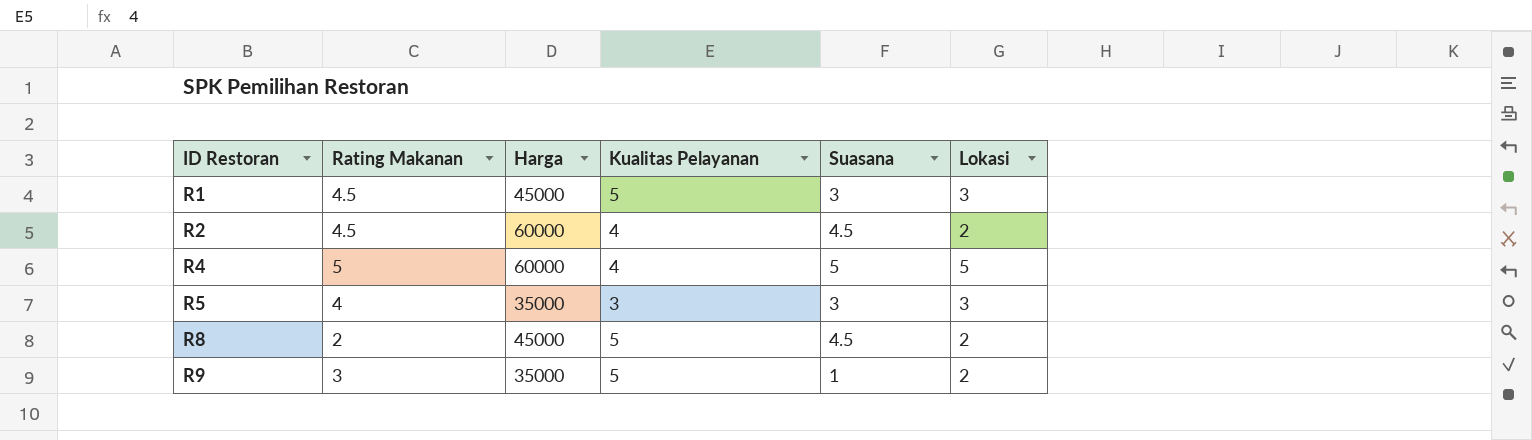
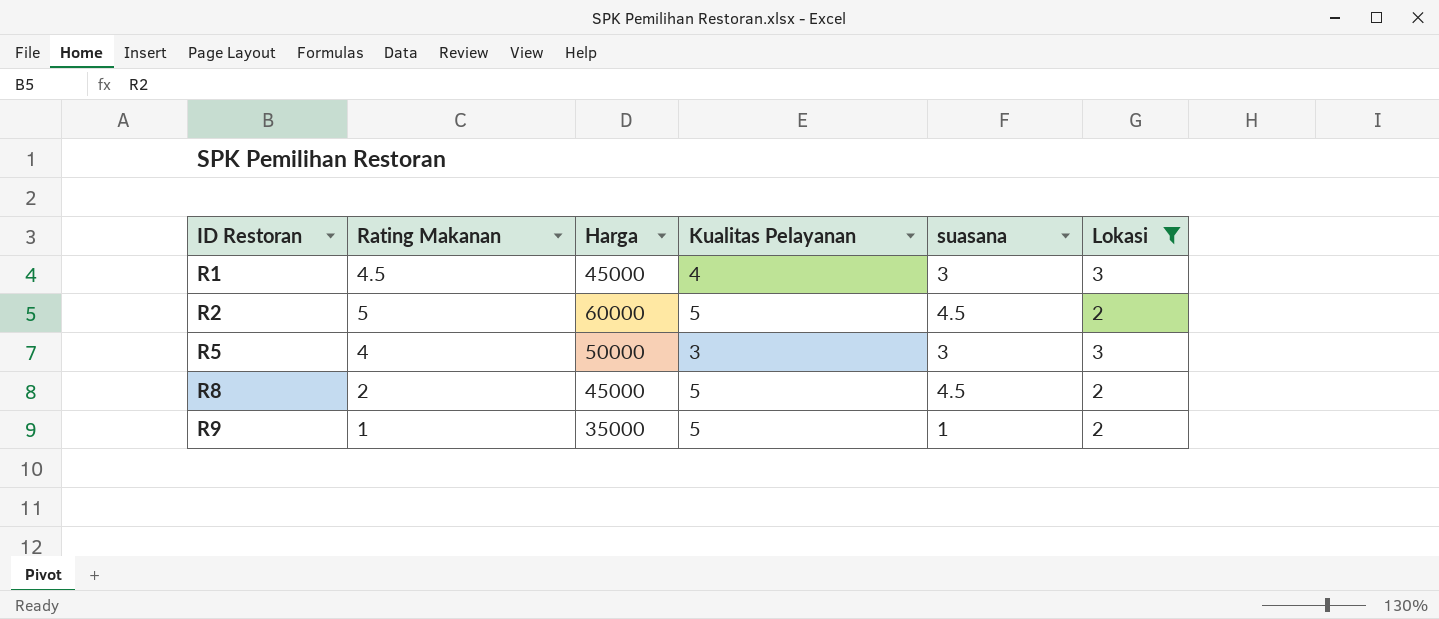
filter: none -> Lokasi != 5
column name: Suasana -> suasana
R1 | Kualitas Pelayanan: 5 -> 4
R2 | Rating Makanan: 4.5 -> 5
R2 | Kualitas Pelayanan: 4 -> 5
R5 | Harga: 35000 -> 50000
R9 | Rating Makanan: 3 -> 1

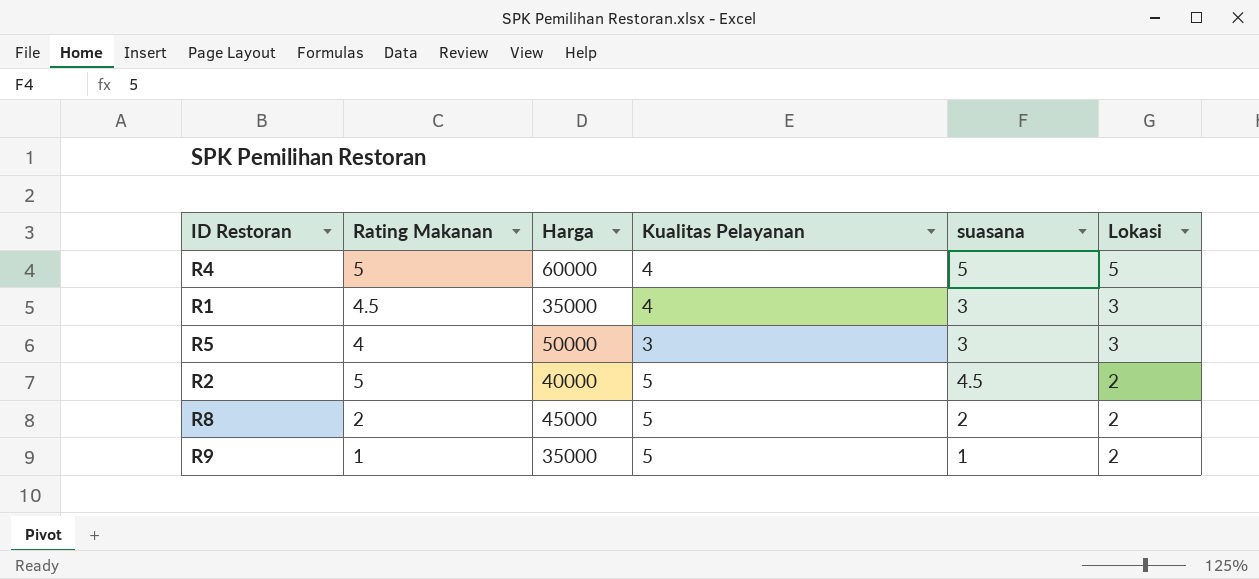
filter: Lokasi != 5 -> none
row order: ID Restoran ascending -> Lokasi descending
R1 | Harga: 45000 -> 35000
R2 | Harga: 60000 -> 40000
R8 | suasana: 4.5 -> 2

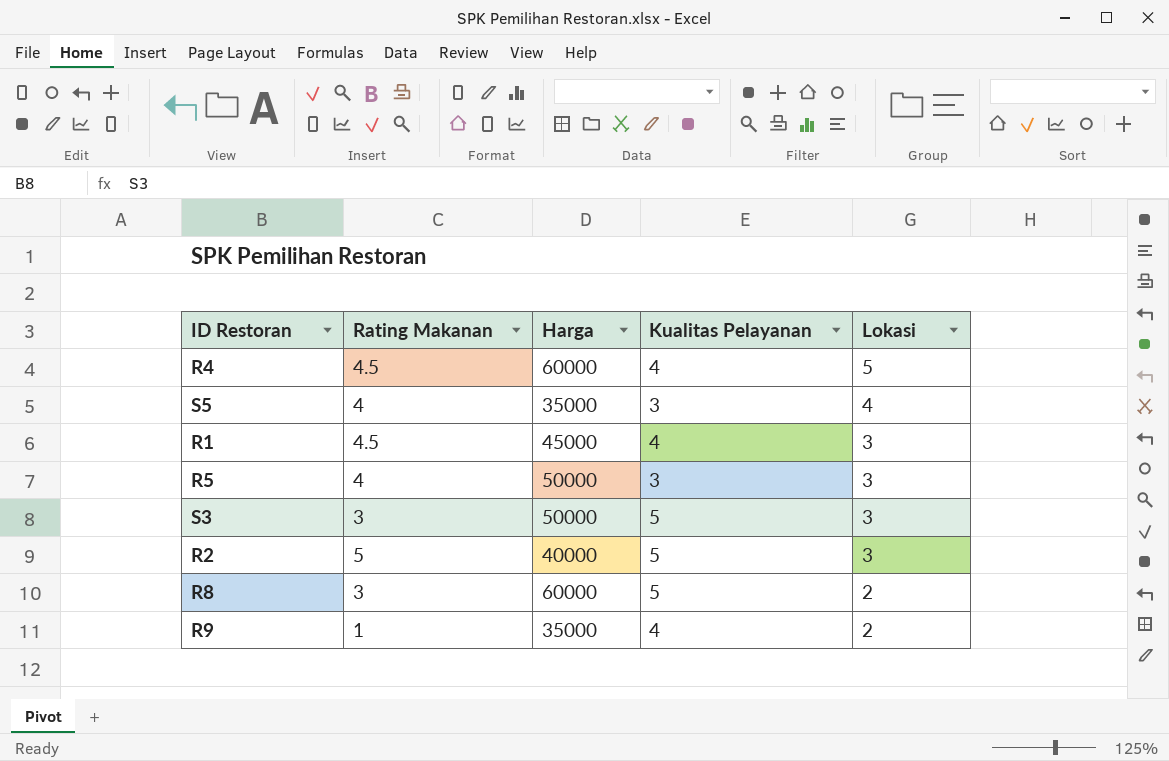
column suasana | position: 5 -> none
R4 | Rating Makanan: 5 -> 4.5
row S5: none -> 4 | 35000 | 3 | 4
R1 | Harga: 35000 -> 45000
row S3: none -> 3 | 50000 | 5 | 3
R2 | Lokasi: 2 -> 3
R8 | Rating Makanan: 2 -> 3
R8 | Harga: 45000 -> 60000
R9 | Kualitas Pelayanan: 5 -> 4

